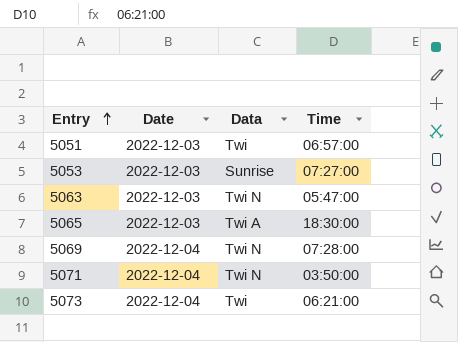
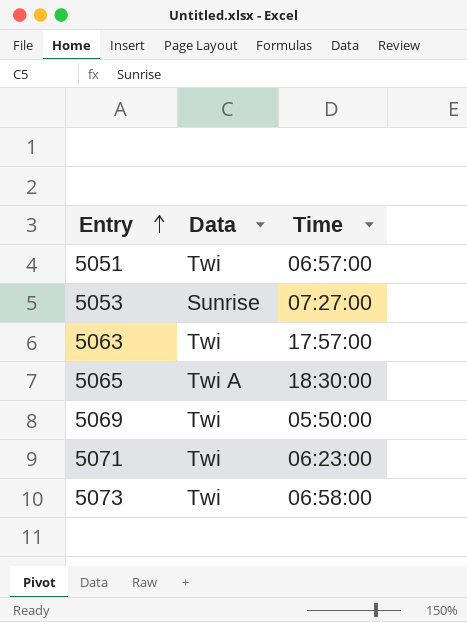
column Date | position: 2 -> none
5063 | Data: Twi N -> Twi
5063 | Time: 05:47:00 -> 17:57:00
5069 | Data: Twi N -> Twi
5069 | Time: 07:28:00 -> 05:50:00
5071 | Data: Twi N -> Twi
5071 | Time: 03:50:00 -> 06:23:00
5073 | Time: 06:21:00 -> 06:58:00

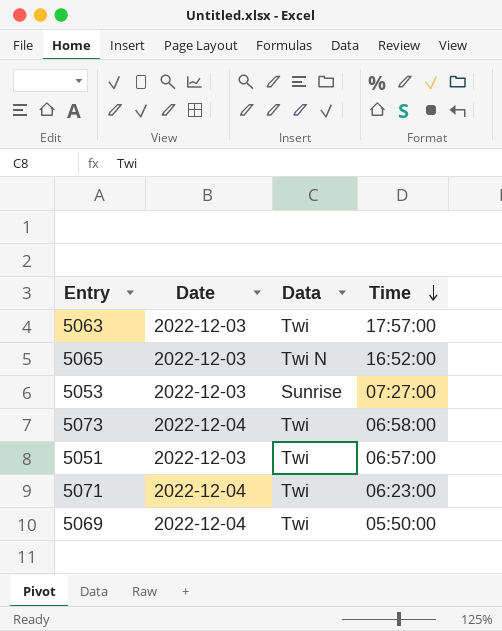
row order: Entry ascending -> Time descending
column Date | position: none -> 2
5065 | Data: Twi A -> Twi N
5065 | Time: 18:30:00 -> 16:52:00

